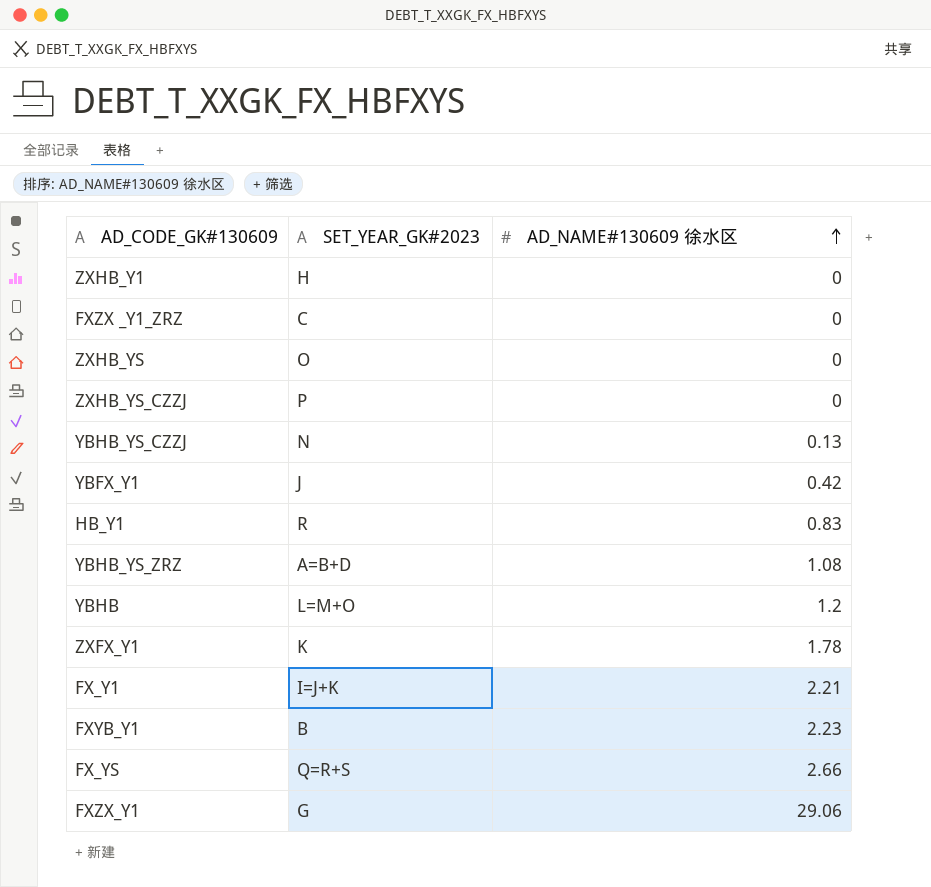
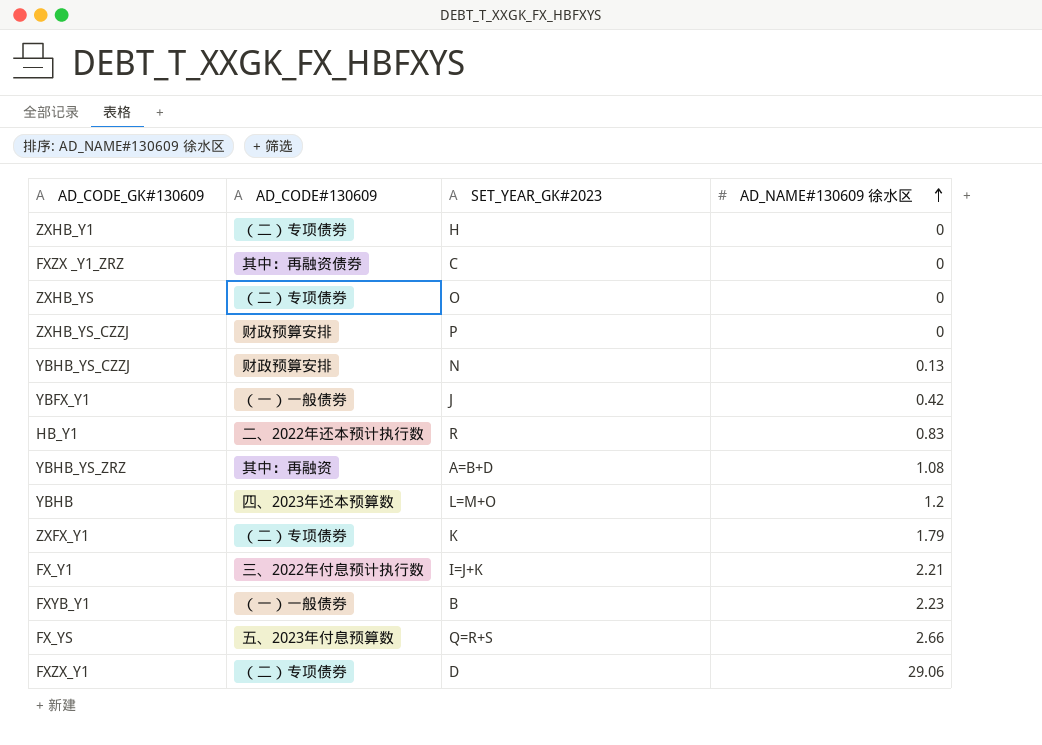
column AD_CODE#130609 | position: none -> 2
ZXFX_Y1 | AD_NAME#130609 徐水区: 1.78 -> 1.79
FXZX_Y1 | SET_YEAR_GK#2023: G -> D

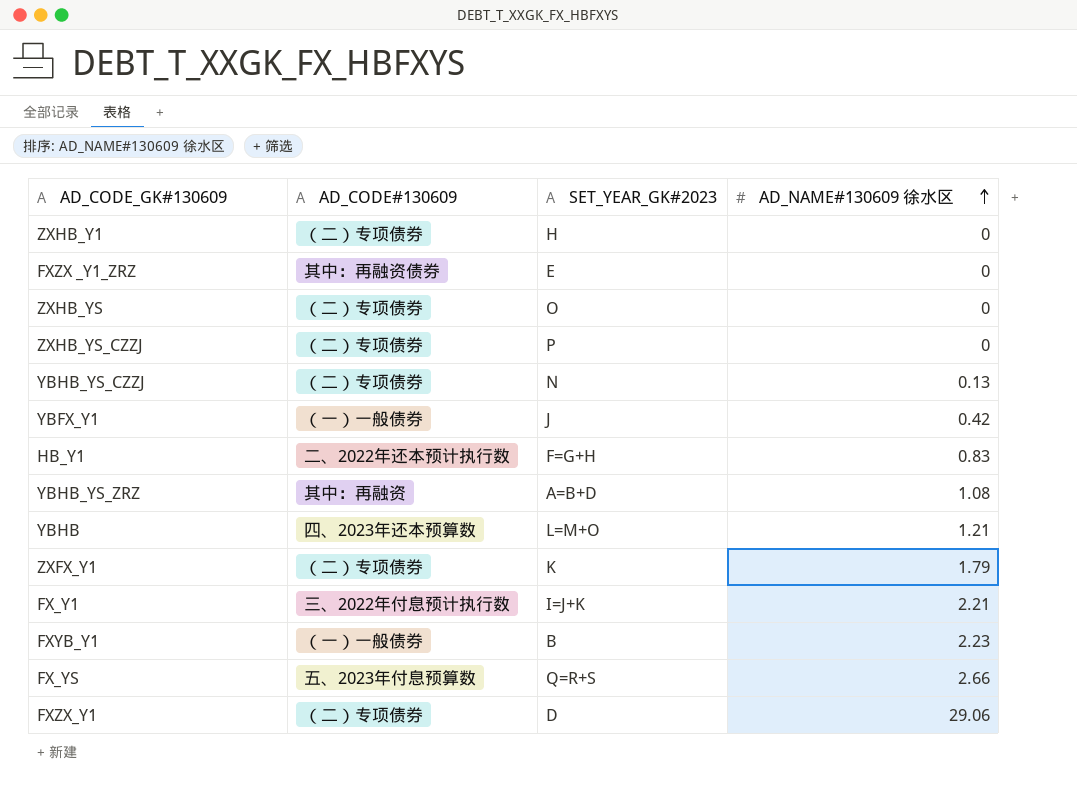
FXZX _Y1_ZRZ | SET_YEAR_GK#2023: C -> E
ZXHB_YS_CZZJ | AD_CODE#130609: 财政预算安排 -> （二）专项债券
YBHB_YS_CZZJ | AD_CODE#130609: 财政预算安排 -> （二）专项债券
HB_Y1 | SET_YEAR_GK#2023: R -> F=G+H
YBHB | AD_NAME#130609 徐水区: 1.2 -> 1.21

